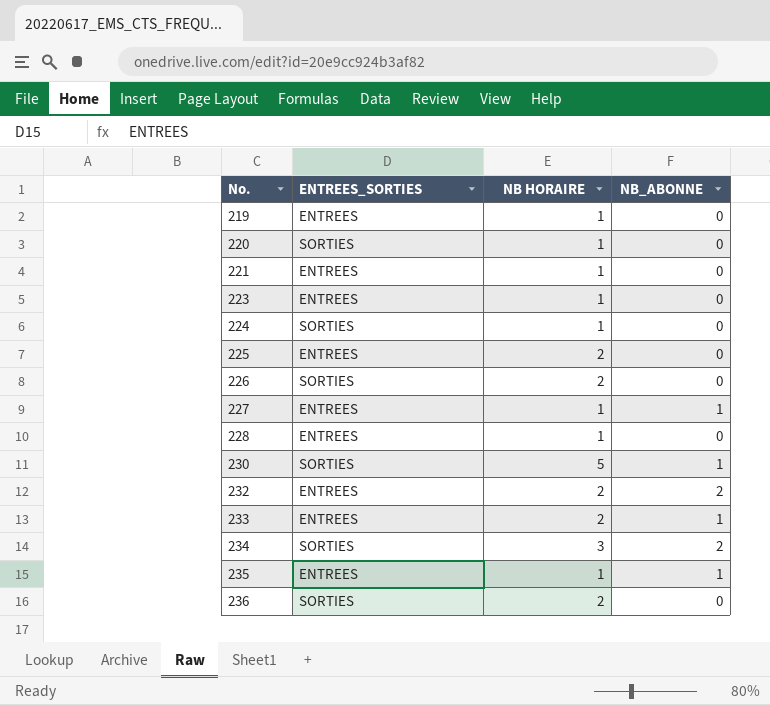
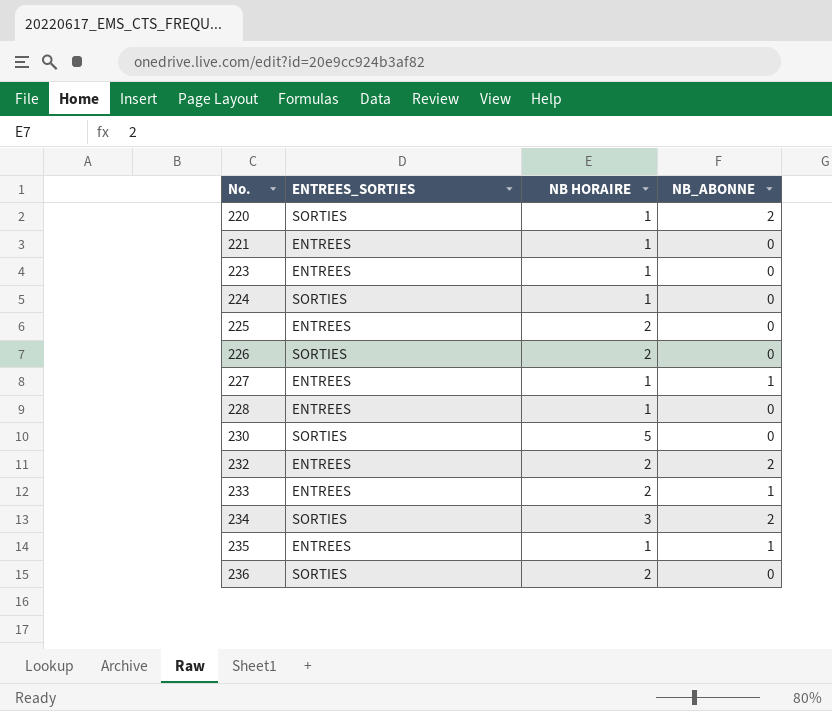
row 219: ENTREES | 1 | 0 -> none
220 | NB_ABONNE: 0 -> 2
230 | NB_ABONNE: 1 -> 0

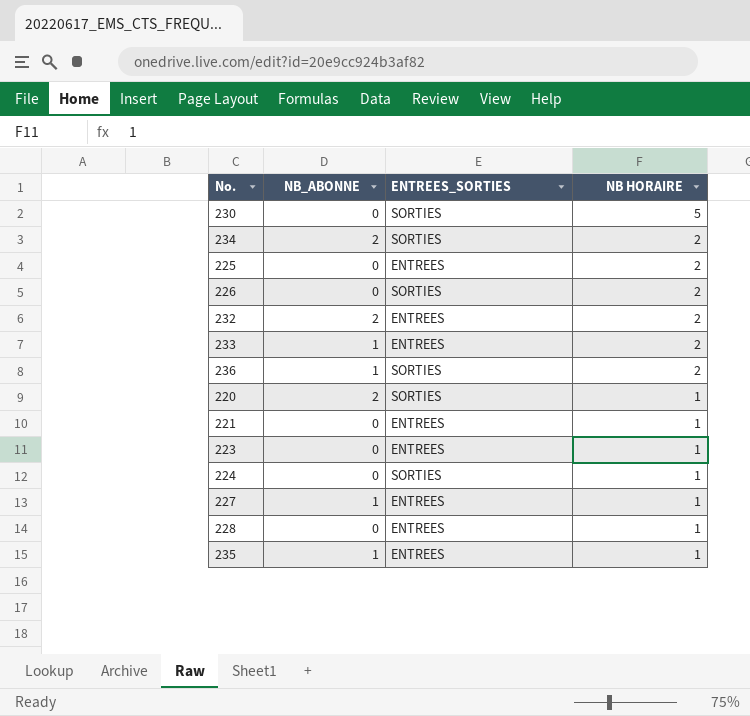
row order: No. ascending -> NB HORAIRE descending
column NB_ABONNE | position: 4 -> 2
234 | NB HORAIRE: 3 -> 2
236 | NB_ABONNE: 0 -> 1

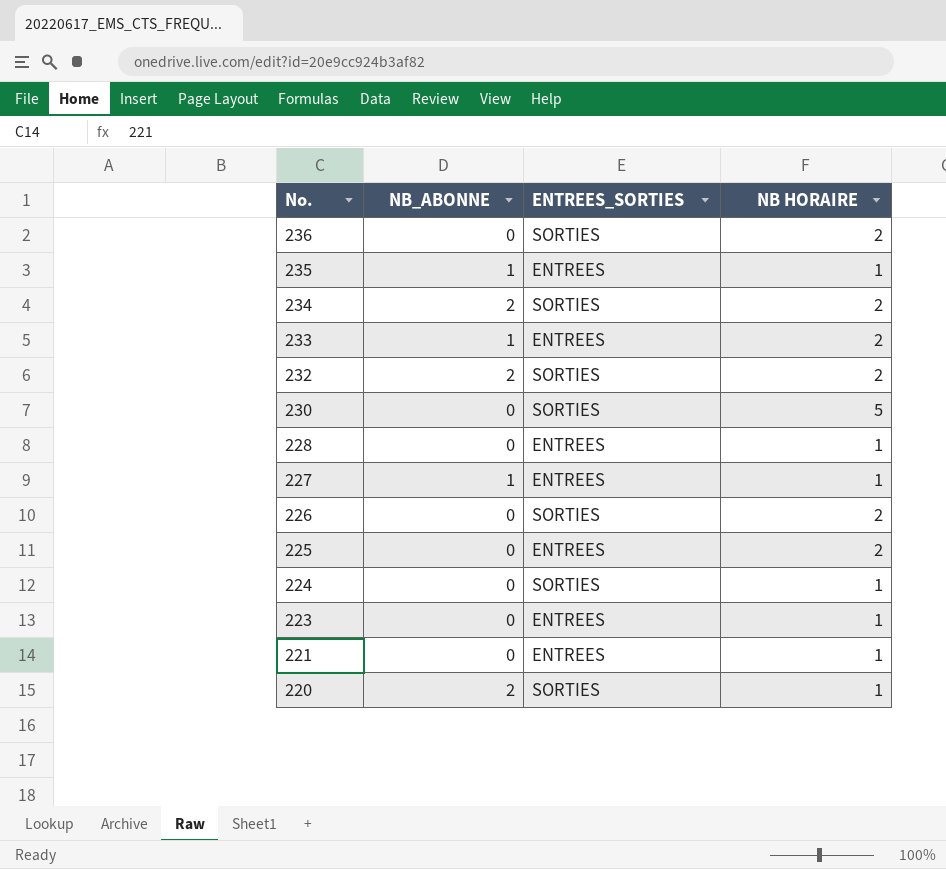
row order: NB HORAIRE descending -> No. descending
236 | NB_ABONNE: 1 -> 0
232 | ENTREES_SORTIES: ENTREES -> SORTIES

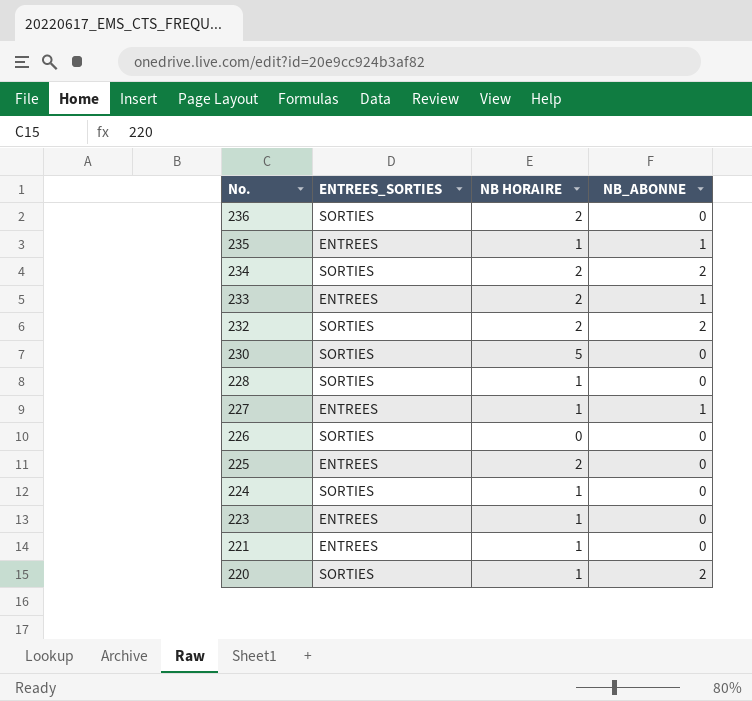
column NB_ABONNE | position: 2 -> 4
228 | ENTREES_SORTIES: ENTREES -> SORTIES
226 | NB HORAIRE: 2 -> 0

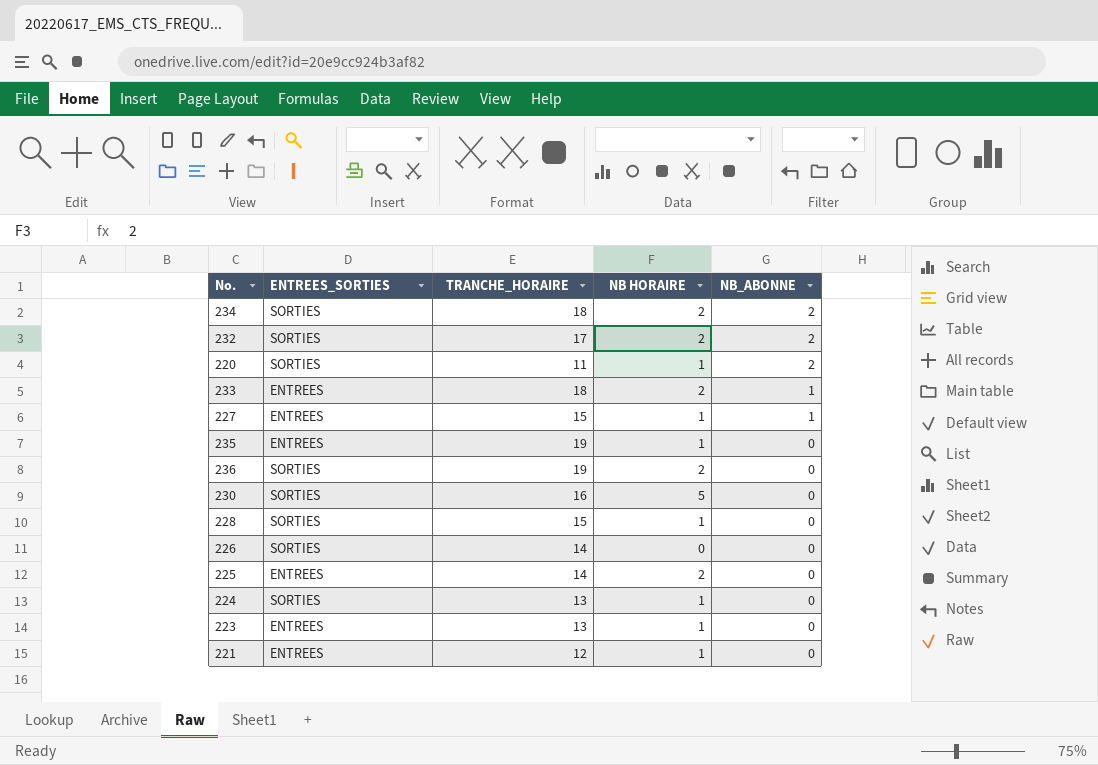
row order: No. descending -> NB_ABONNE descending
column TRANCHE_HORAIRE | position: none -> 3
235 | NB_ABONNE: 1 -> 0

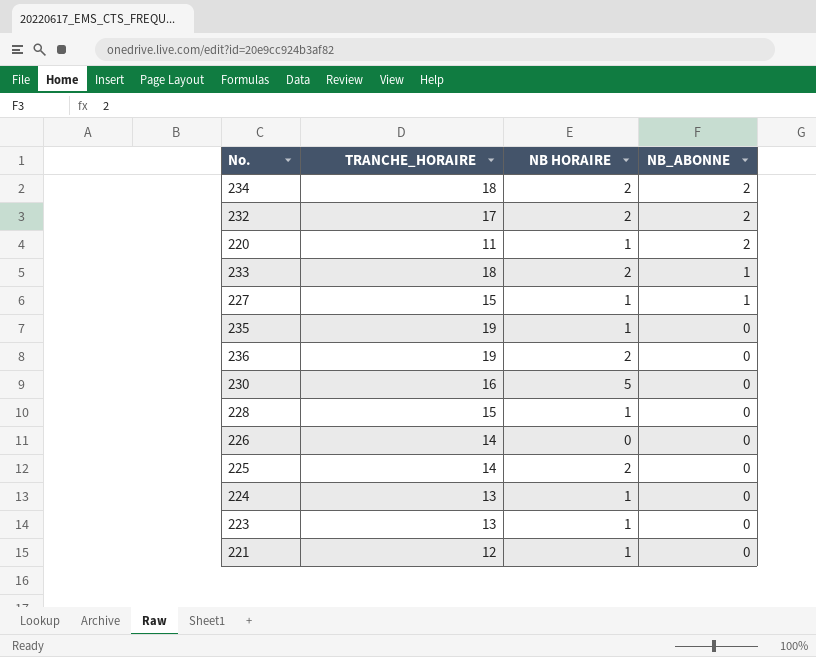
column ENTREES_SORTIES | position: 2 -> none

